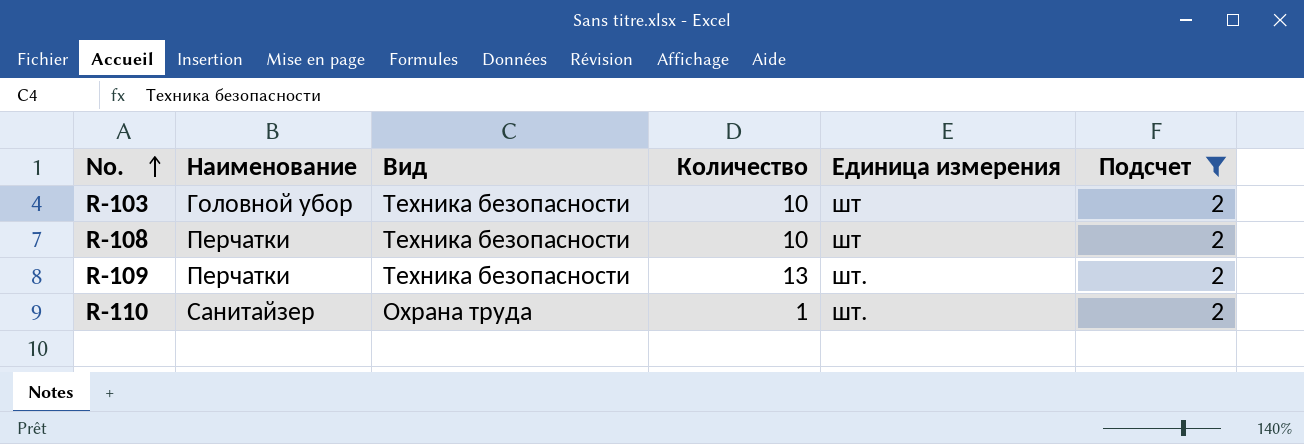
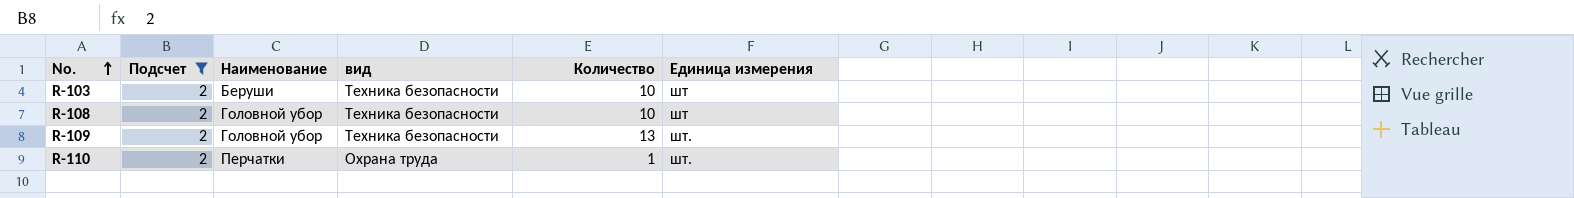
column Подсчет | position: 6 -> 2
column name: Вид -> вид
R-103 | Наименование: Головной убор -> Беруши
R-108 | Наименование: Перчатки -> Головной убор
R-109 | Наименование: Перчатки -> Головной убор
R-110 | Наименование: Санитайзер -> Перчатки

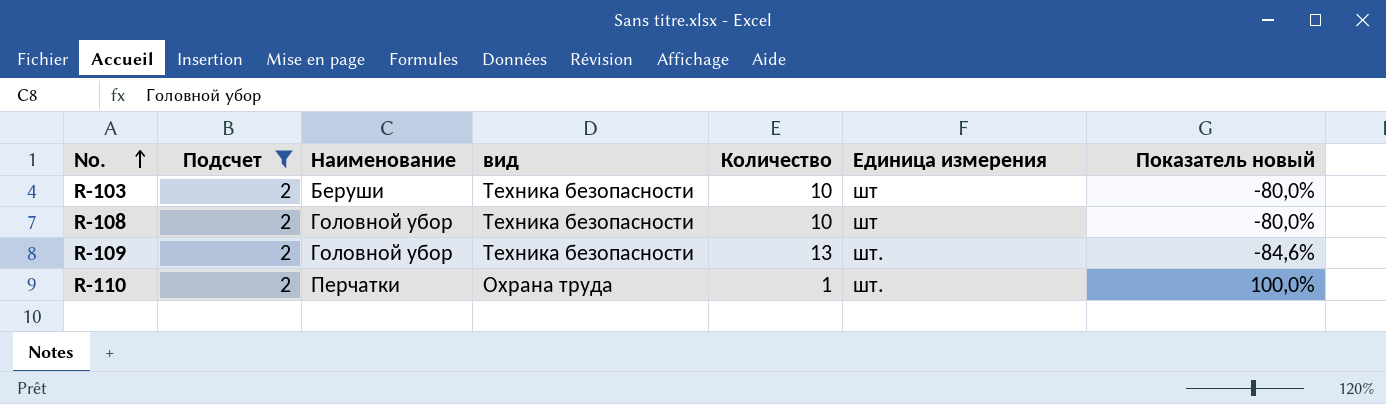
column Показатель новый | formula: none -> ([Подсчет] - [Количество]) / [Количество]

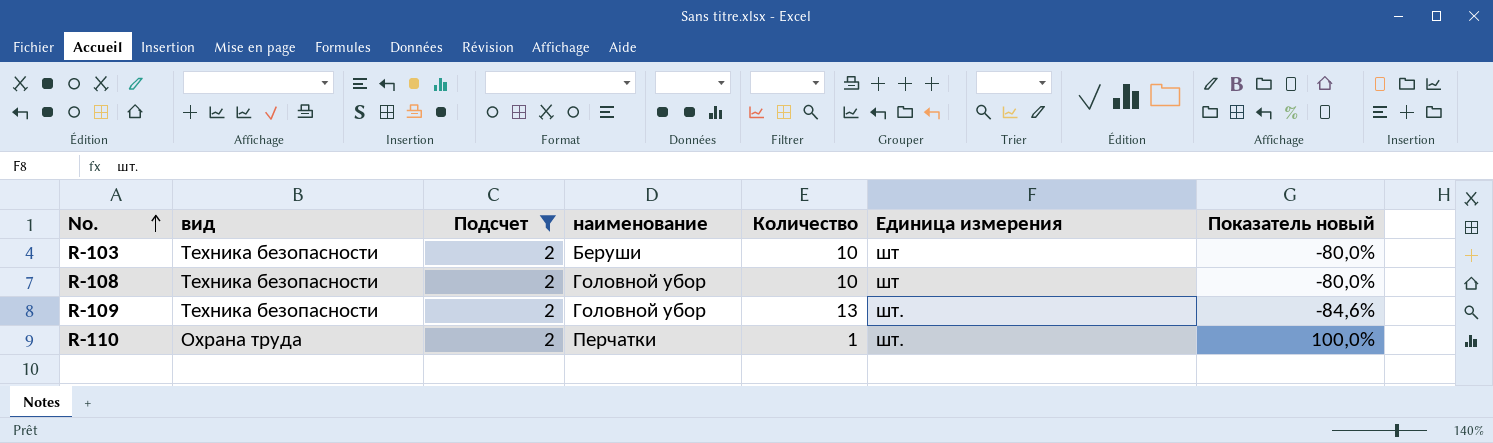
column вид | position: 4 -> 2
column name: Наименование -> наименование

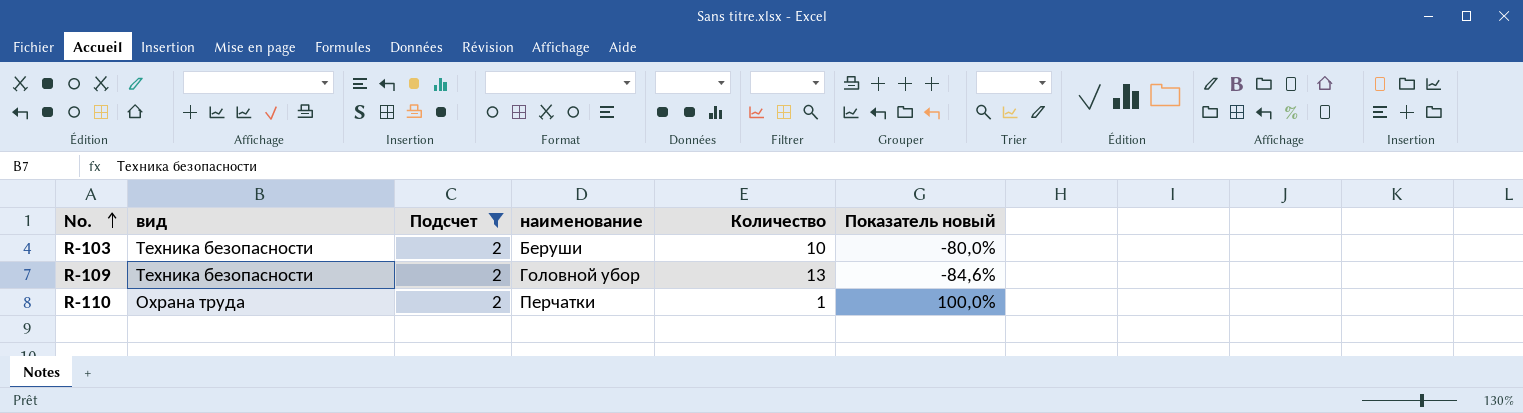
column Единица измерения | position: 6 -> none
row R-108: Техника безопасности | 2 | Головной убор | 10 | шт | -80,0% -> none

